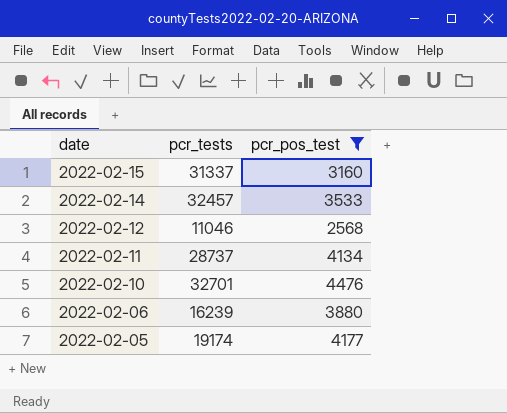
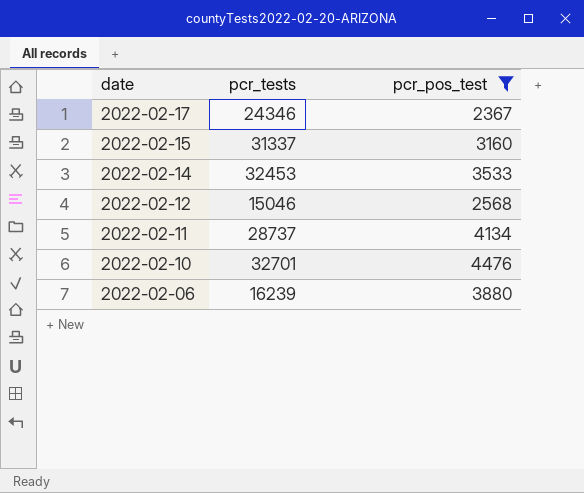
row 2022-02-05: 19174 | 4177 -> none
row 2022-02-17: none -> 24346 | 2367
2022-02-14 | pcr_tests: 32457 -> 32453
2022-02-12 | pcr_tests: 11046 -> 15046

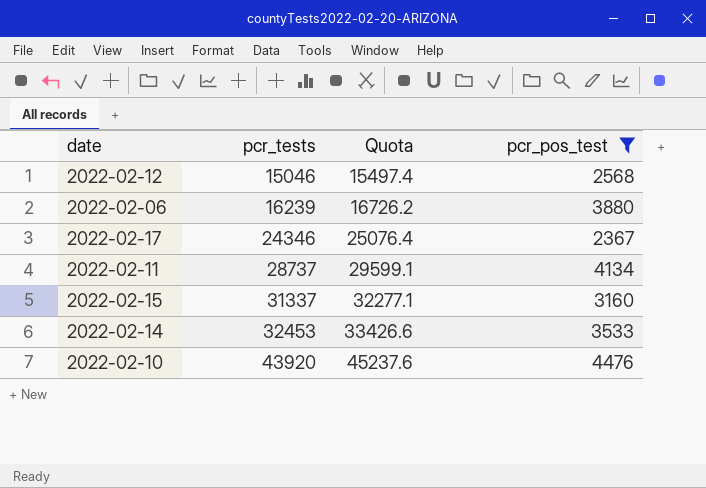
row order: date descending -> pcr_tests ascending
column Quota | formula: none -> [pcr_tests] * 1.03
2022-02-10 | pcr_tests: 32701 -> 43920

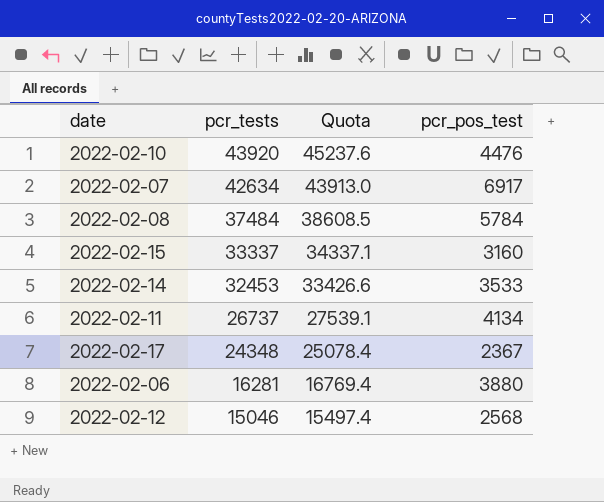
filter: pcr_pos_test <= 4476 -> none
row order: pcr_tests ascending -> pcr_tests descending
2022-02-15 | pcr_tests: 31337 -> 33337
2022-02-15 | Quota: 32277.1 -> 34337.1
2022-02-11 | pcr_tests: 28737 -> 26737
2022-02-11 | Quota: 29599.1 -> 27539.1
2022-02-17 | pcr_tests: 24346 -> 24348
2022-02-17 | Quota: 25076.4 -> 25078.4
2022-02-06 | pcr_tests: 16239 -> 16281
2022-02-06 | Quota: 16726.2 -> 16769.4

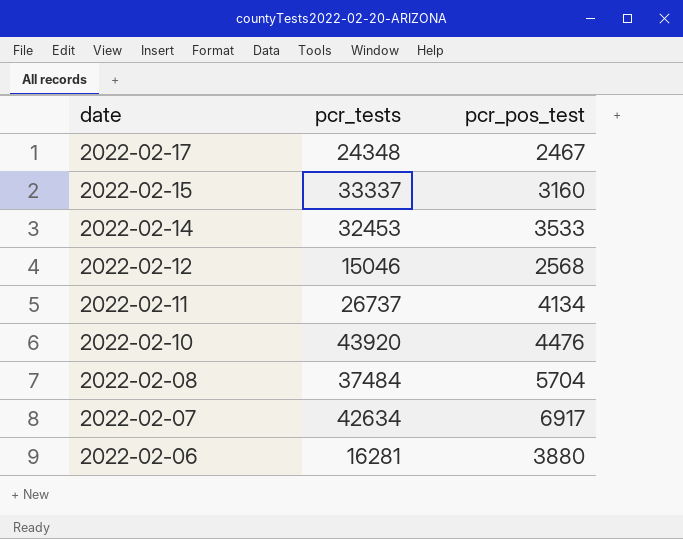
row order: pcr_tests descending -> date descending
column Quota | formula: [pcr_tests] * 1.03 -> none
2022-02-17 | pcr_pos_test: 2367 -> 2467
2022-02-08 | pcr_pos_test: 5784 -> 5704

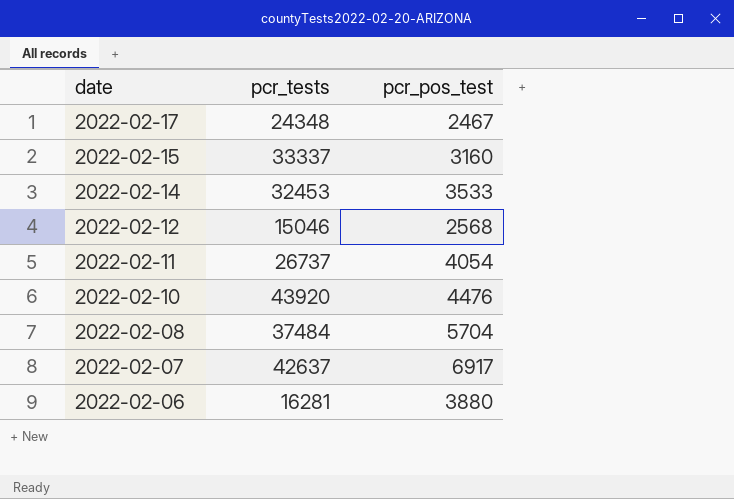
2022-02-11 | pcr_pos_test: 4134 -> 4054
2022-02-07 | pcr_tests: 42634 -> 42637

